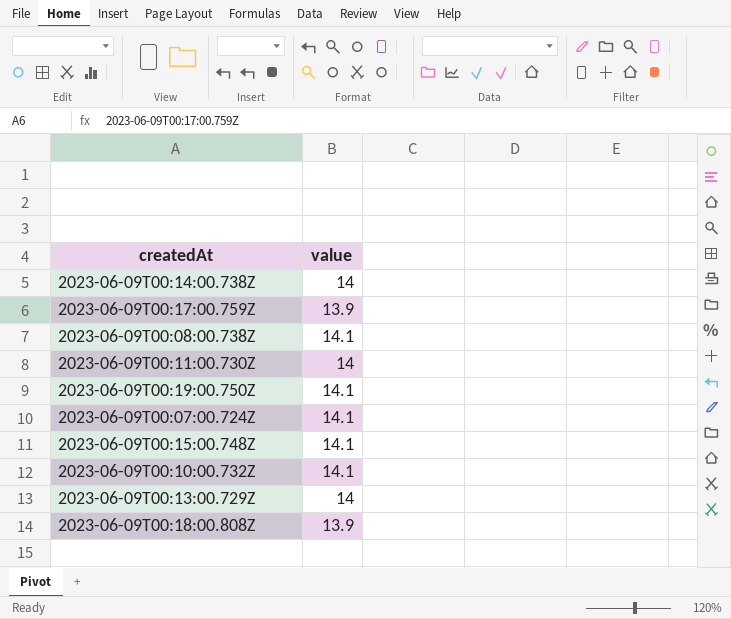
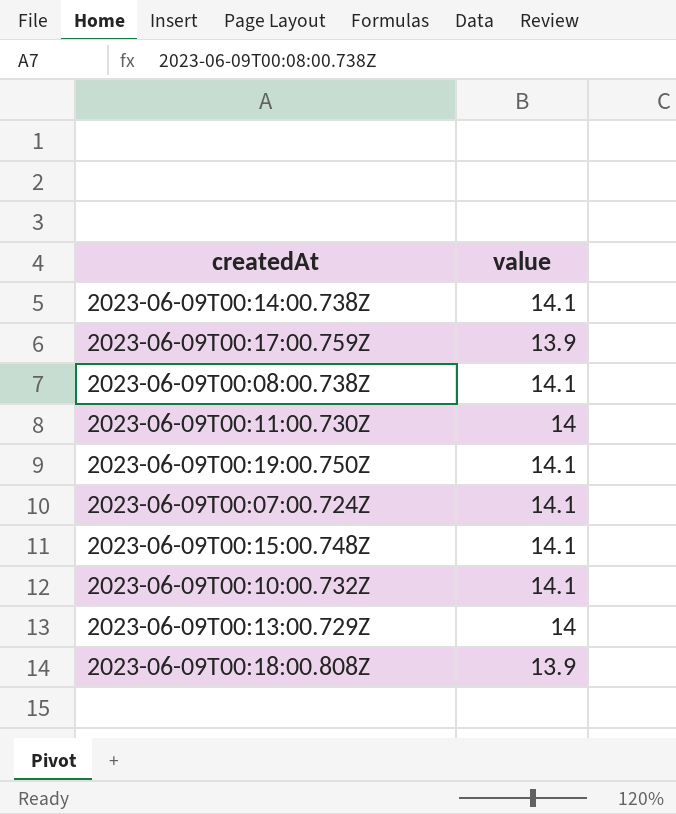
2023-06-09T00:14:00.738Z | value: 14 -> 14.1

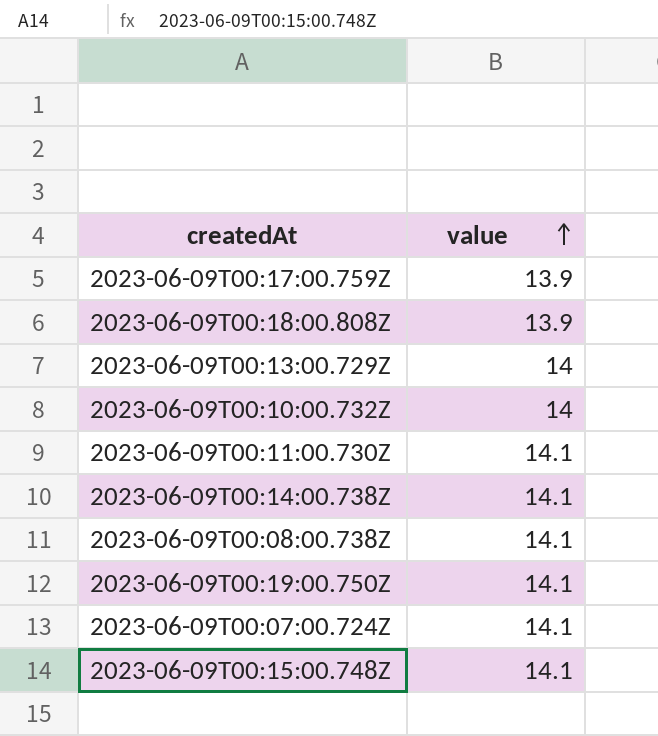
row order: none -> value ascending
2023-06-09T00:10:00.732Z | value: 14.1 -> 14
2023-06-09T00:11:00.730Z | value: 14 -> 14.1

